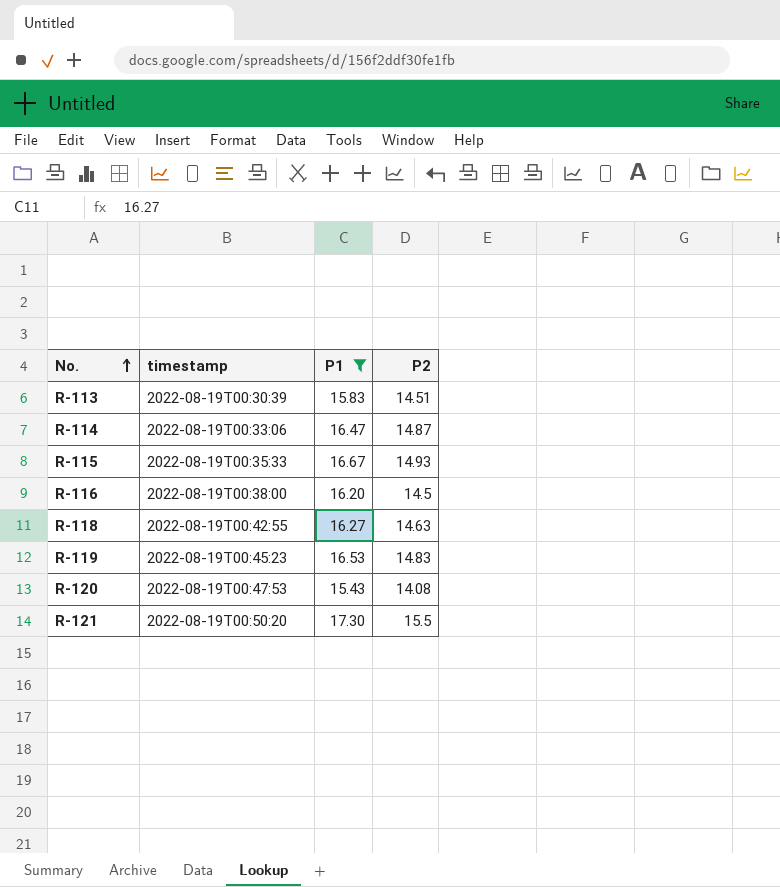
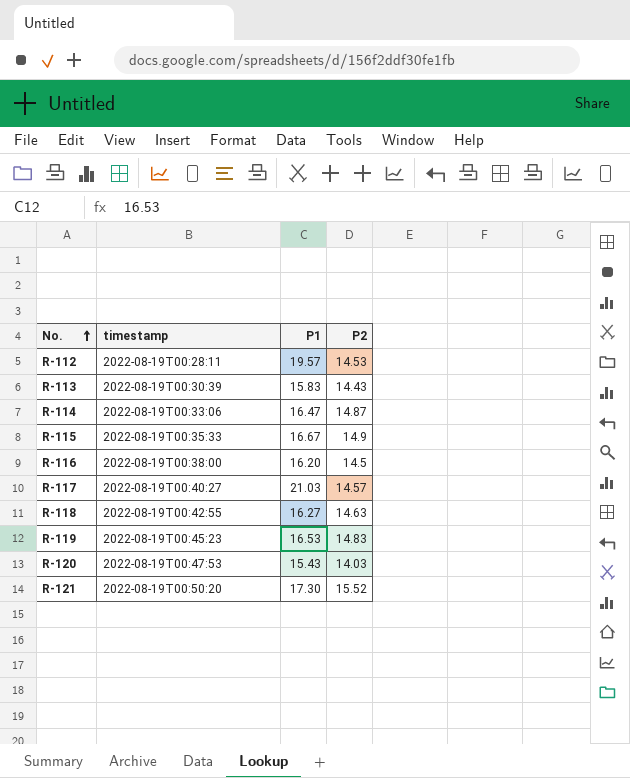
filter: P1 <= 17.30 -> none
R-113 | P2: 14.51 -> 14.43
R-115 | P2: 14.93 -> 14.9
R-120 | P2: 14.08 -> 14.03
R-121 | P2: 15.5 -> 15.52

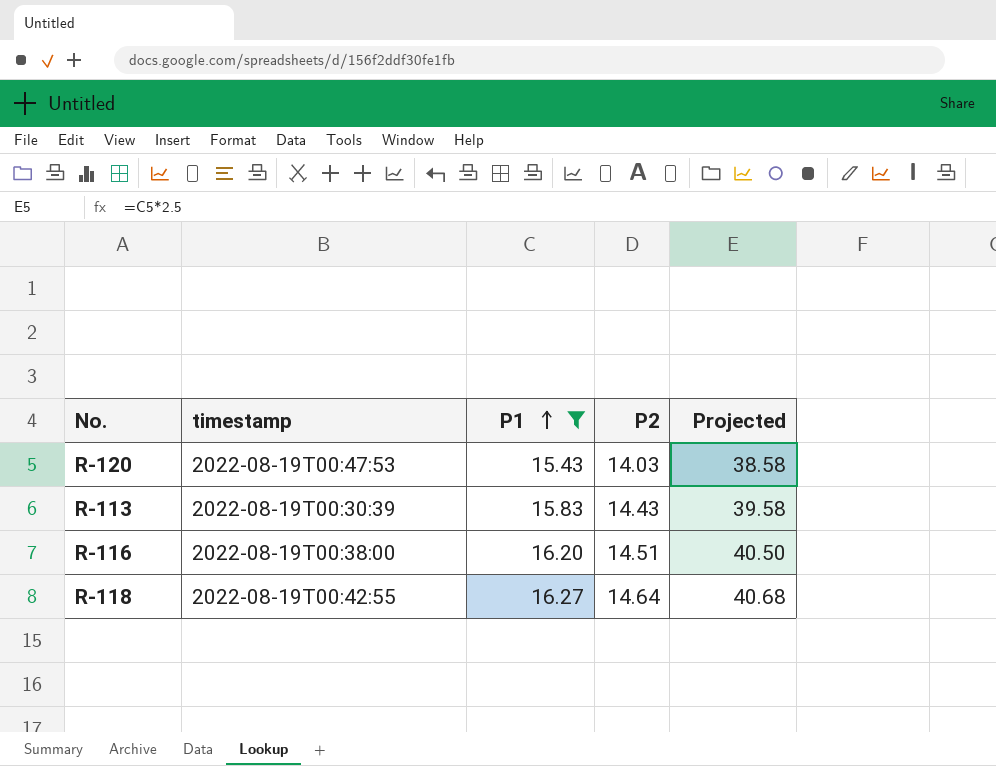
filter: none -> P1 <= 16.27
row order: No. ascending -> P1 ascending
column Projected | formula: none -> [P1] * 2.5
R-116 | P2: 14.5 -> 14.51
R-118 | P2: 14.63 -> 14.64

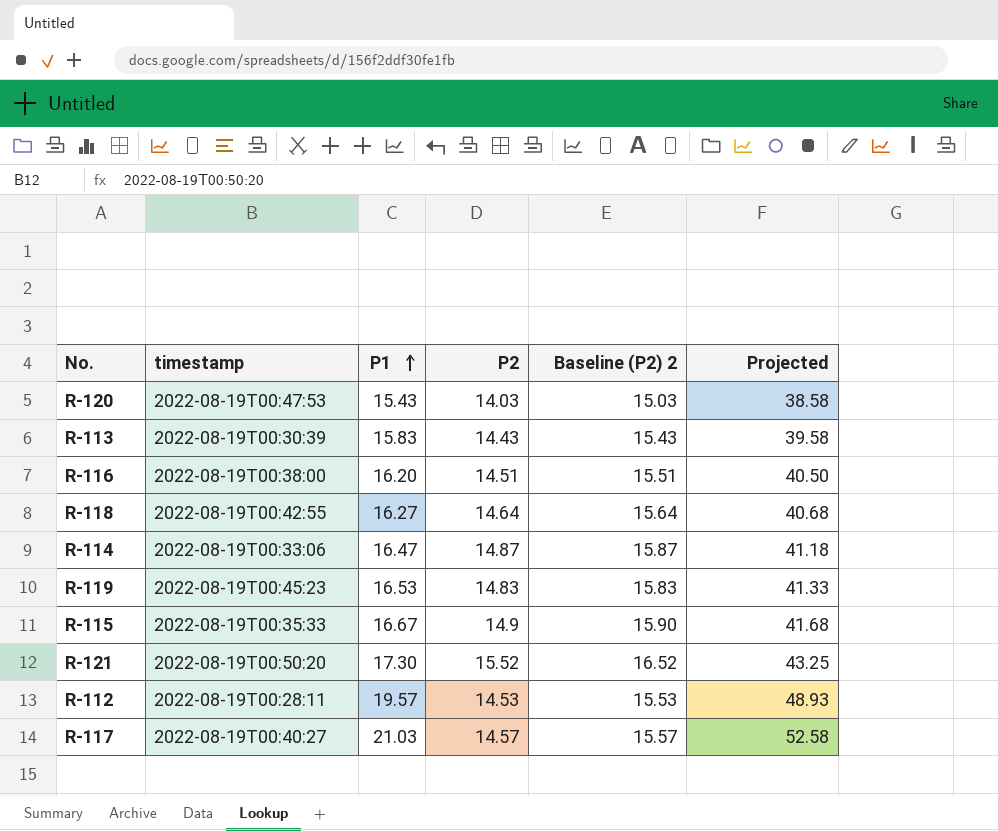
filter: P1 <= 16.27 -> none
column Baseline (P2) 2 | formula: none -> [P2] + 1

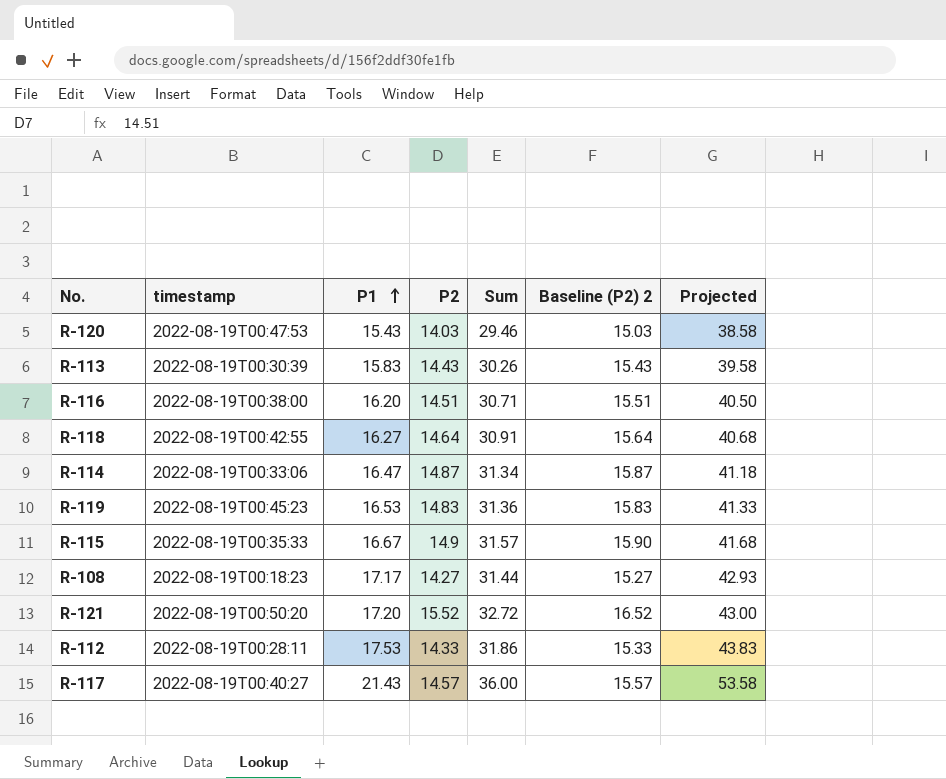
column Sum | formula: none -> [P1] + [P2]
row R-108: none -> 2022-08-19T00:18:23 | 17.17 | 14.27 | 31.44 | 15.27 | 42.93
R-121 | P1: 17.30 -> 17.20
R-121 | Projected: 43.25 -> 43.00
R-112 | P1: 19.57 -> 17.53
R-112 | P2: 14.53 -> 14.33
R-112 | Baseline (P2) 2: 15.53 -> 15.33
R-112 | Projected: 48.93 -> 43.83
R-117 | P1: 21.03 -> 21.43
R-117 | Projected: 52.58 -> 53.58

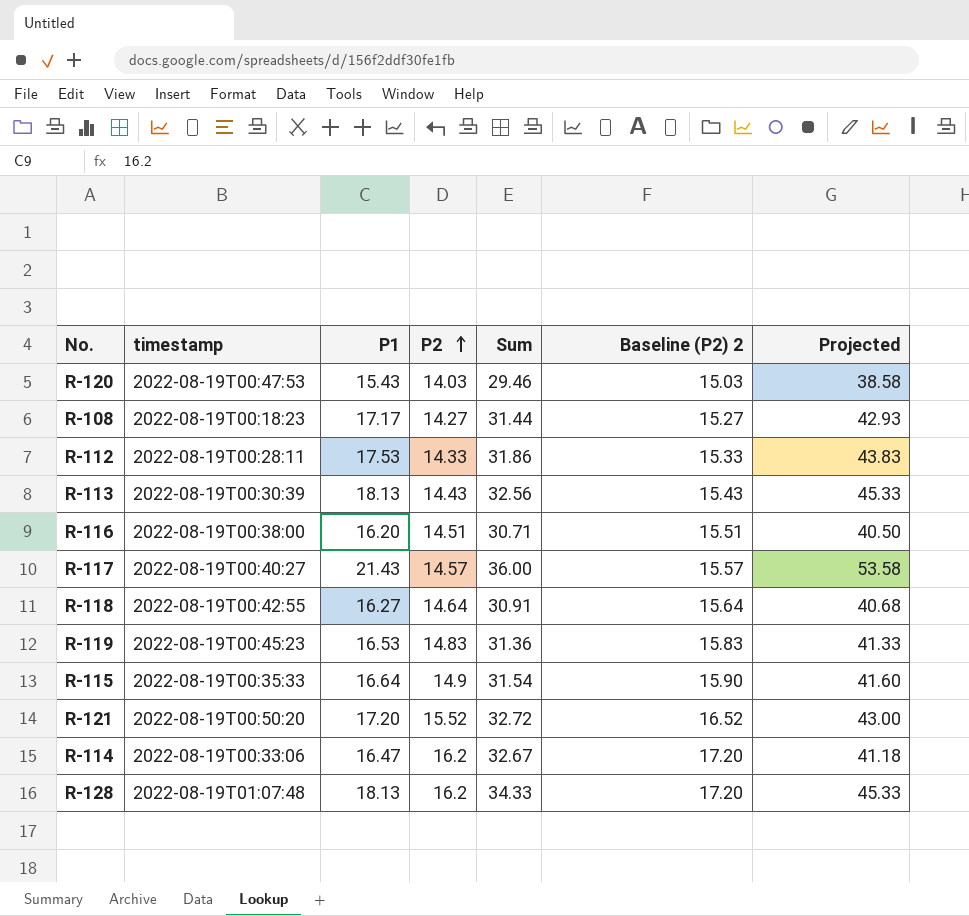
row order: P1 ascending -> P2 ascending
R-113 | P1: 15.83 -> 18.13
R-113 | Sum: 30.26 -> 32.56
R-113 | Projected: 39.58 -> 45.33
R-115 | P1: 16.67 -> 16.64
R-115 | Sum: 31.57 -> 31.54
R-115 | Projected: 41.68 -> 41.60
R-114 | P2: 14.87 -> 16.2
R-114 | Sum: 31.34 -> 32.67
R-114 | Baseline (P2) 2: 15.87 -> 17.20
row R-128: none -> 2022-08-19T01:07:48 | 18.13 | 16.2 | 34.33 | 17.20 | 45.33

